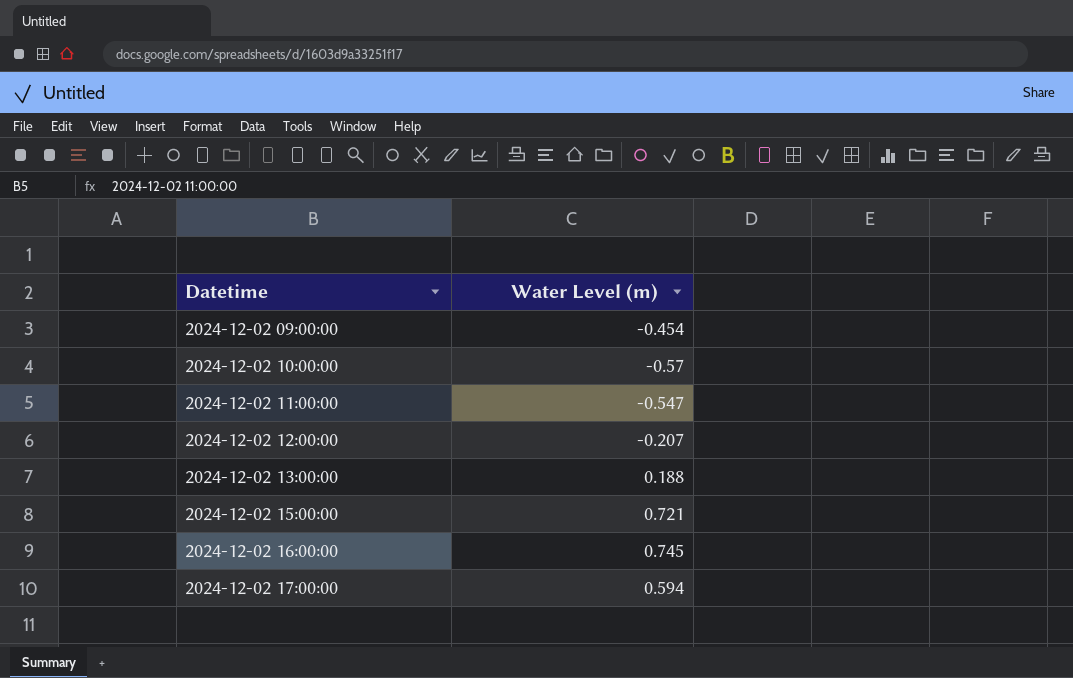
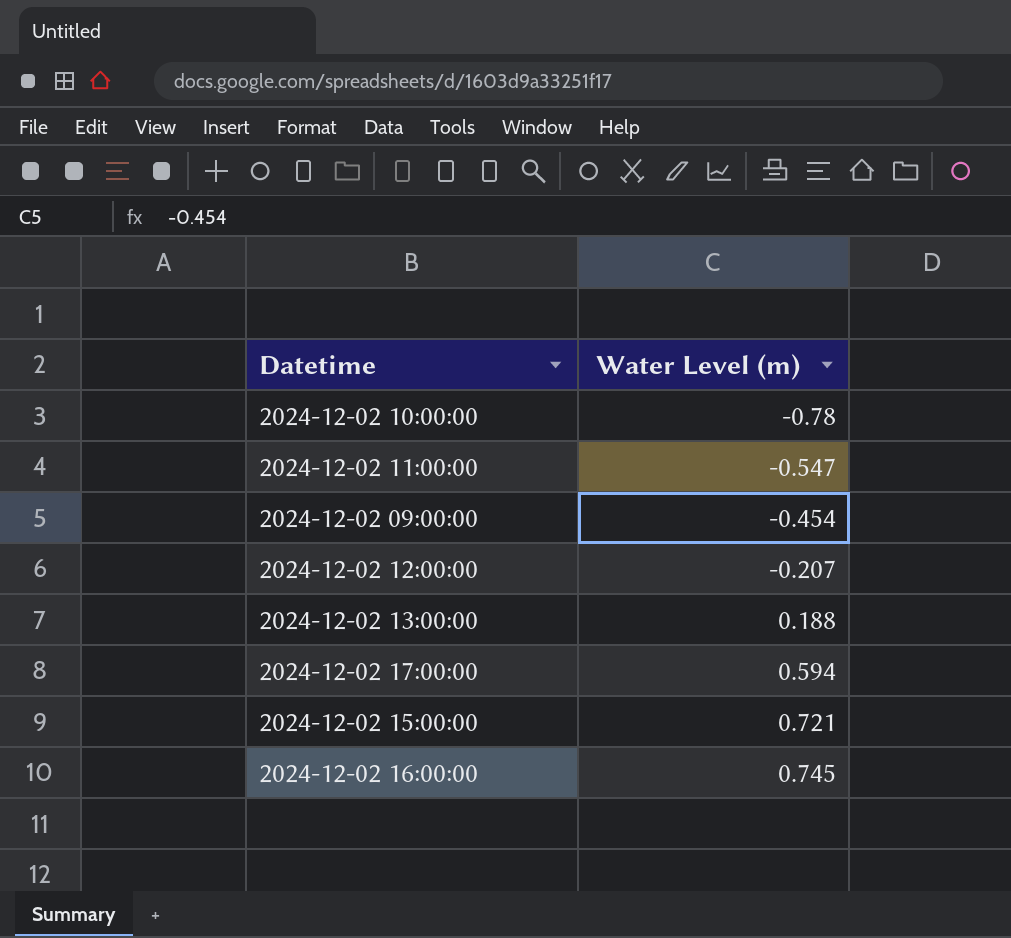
row order: Datetime ascending -> Water Level (m) ascending
2024-12-02 10:00:00 | Water Level (m): -0.57 -> -0.78

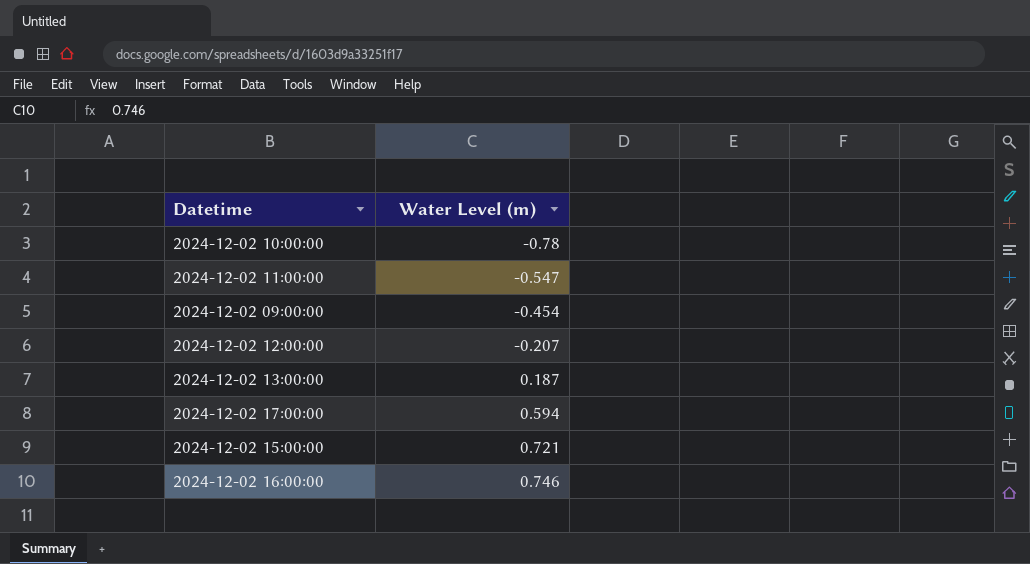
2024-12-02 13:00:00 | Water Level (m): 0.188 -> 0.187
2024-12-02 16:00:00 | Water Level (m): 0.745 -> 0.746

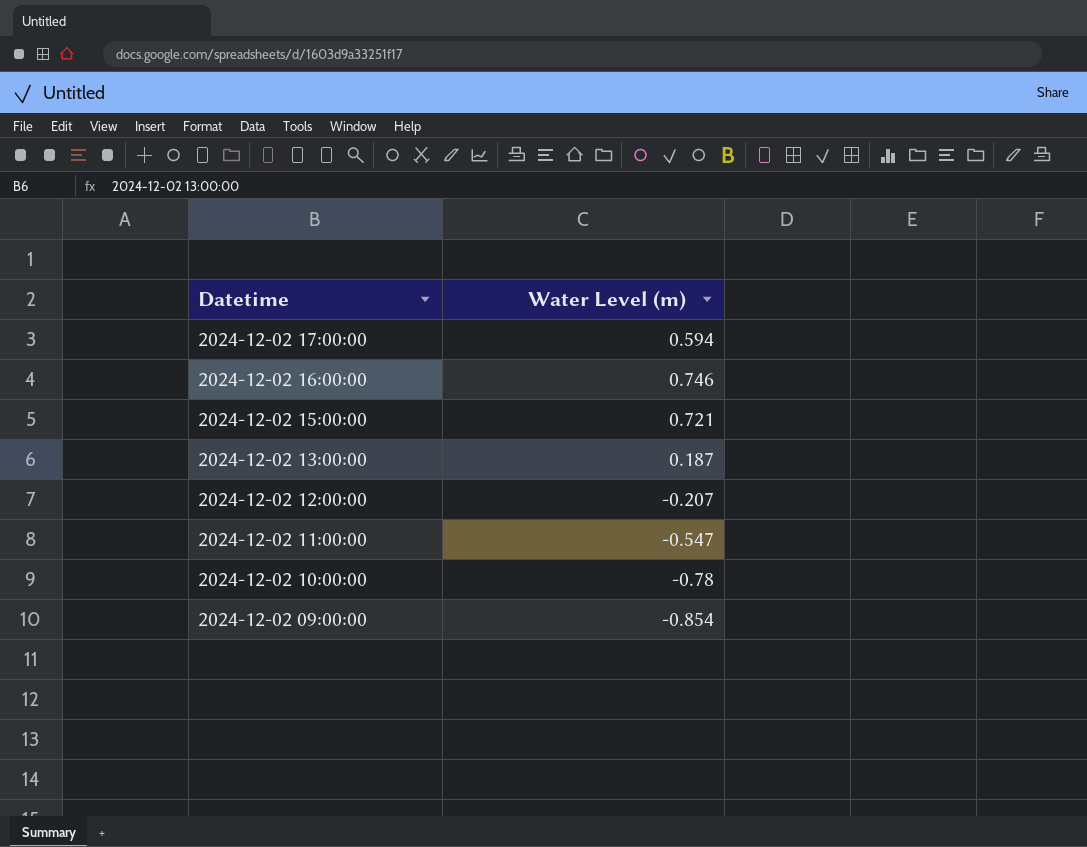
row order: Water Level (m) ascending -> Datetime descending
2024-12-02 09:00:00 | Water Level (m): -0.454 -> -0.854

